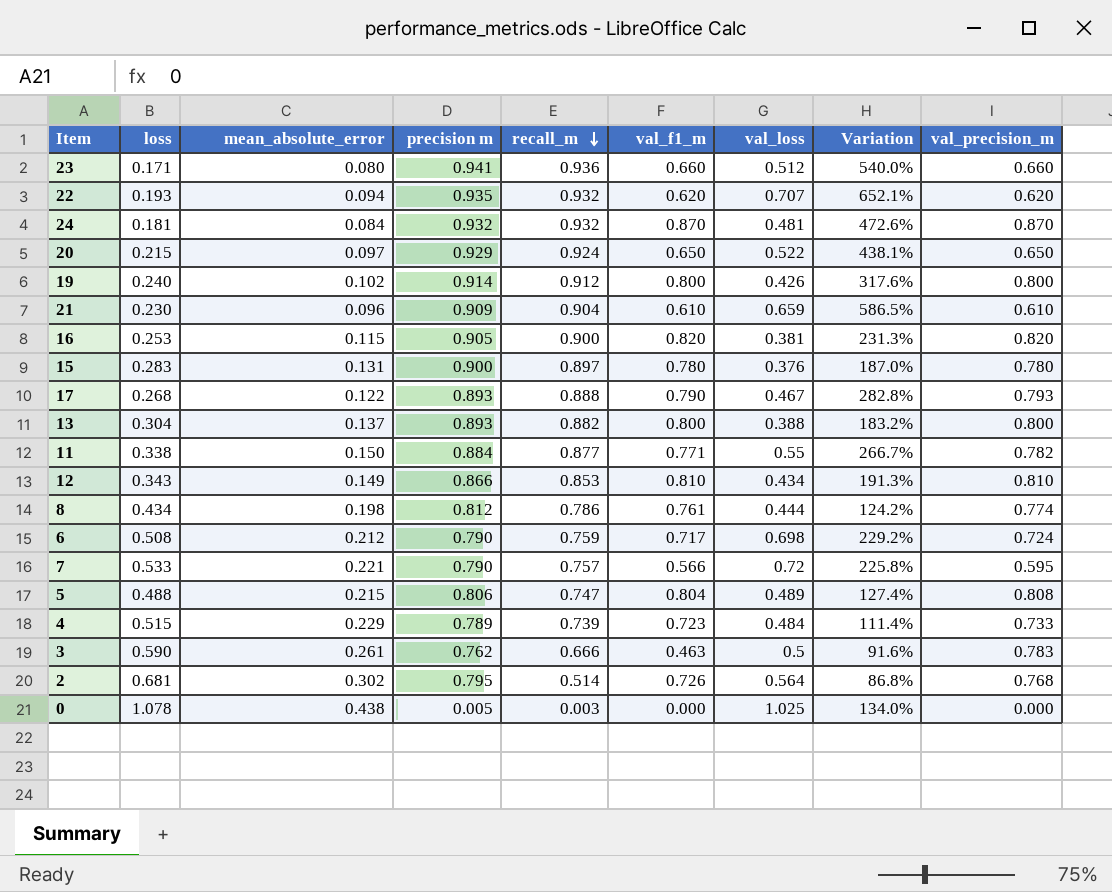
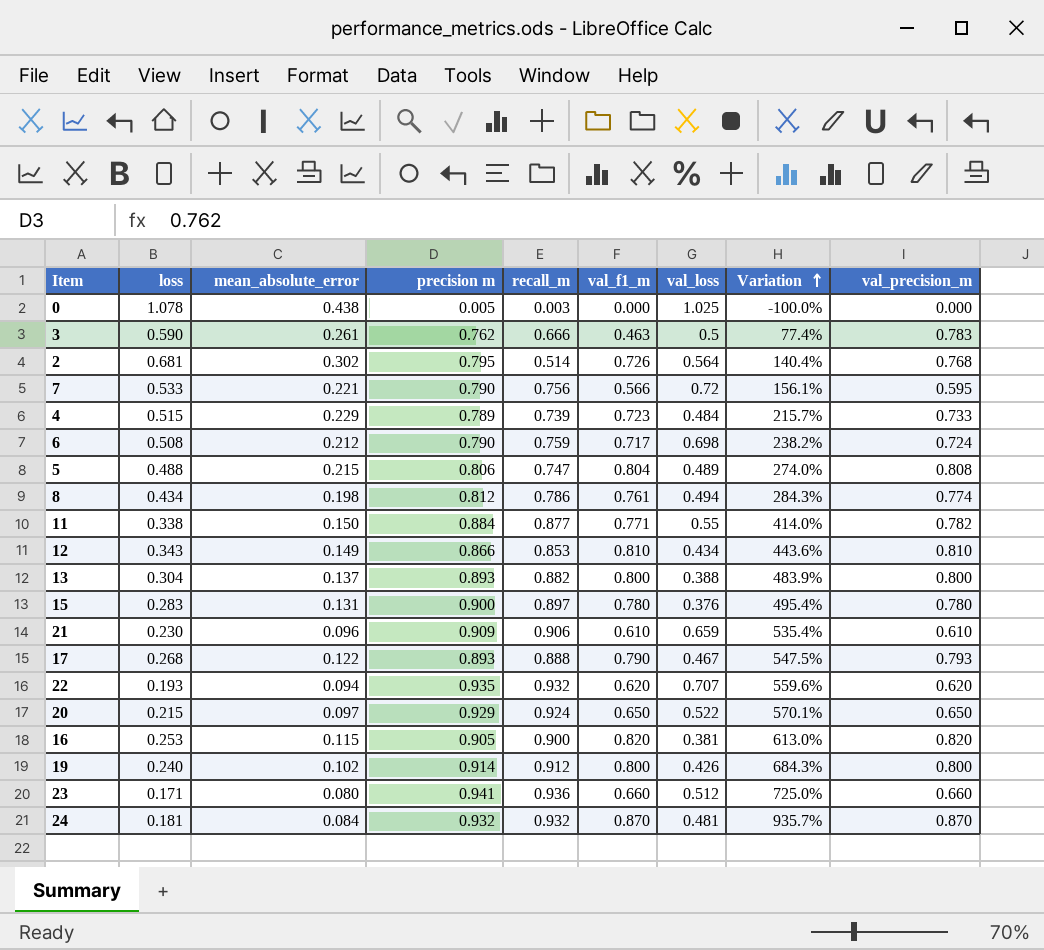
row order: recall_m descending -> Variation ascending
column Variation | formula: ([val_loss] - [mean_absolute_error]) / [mean_absolute_error] -> ([val_f1_m] - [mean_absolute_error]) / [mean_absolute_error]
7 | recall_m: 0.757 -> 0.756
8 | val_loss: 0.444 -> 0.494
21 | recall_m: 0.904 -> 0.906

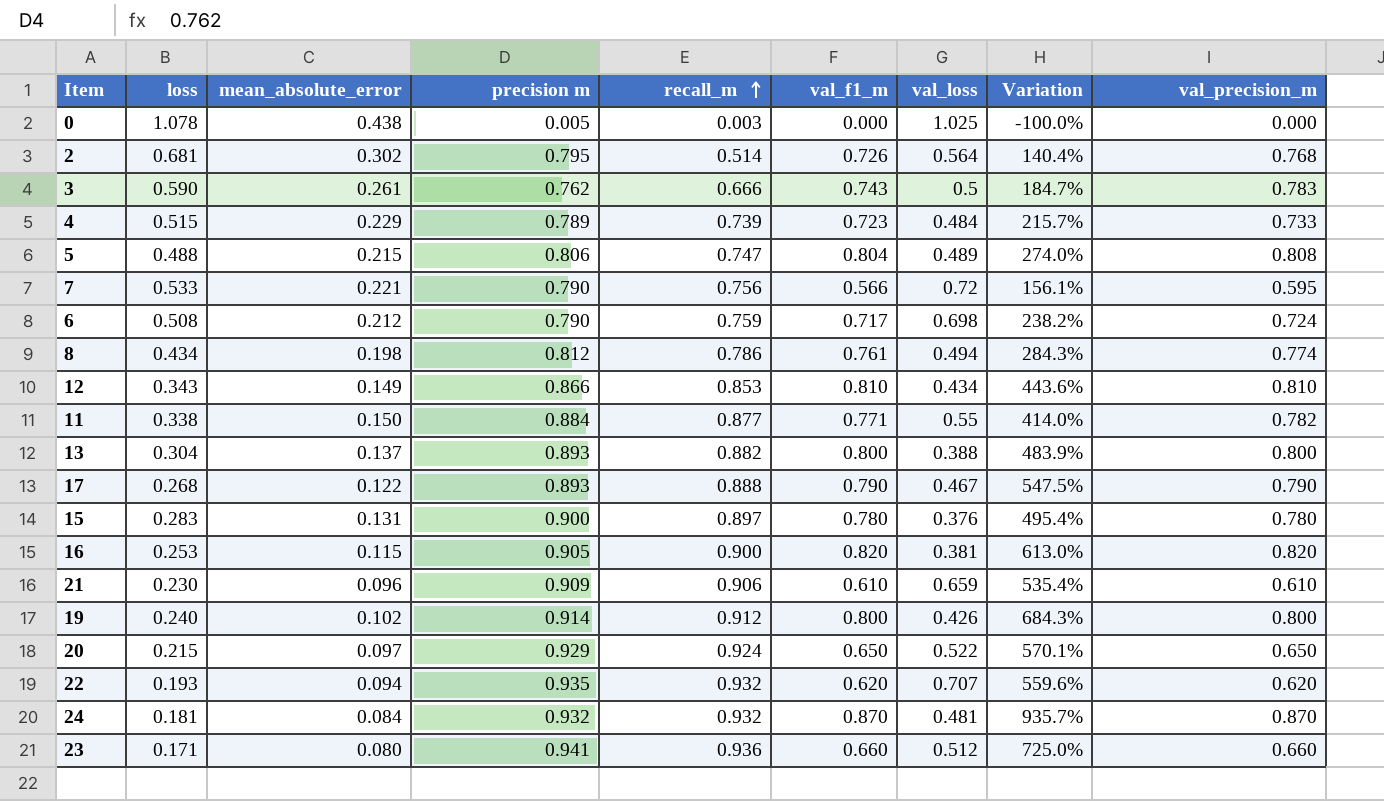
row order: Variation ascending -> recall_m ascending
3 | val_f1_m: 0.463 -> 0.743
3 | Variation: 77.4% -> 184.7%
17 | val_precision_m: 0.793 -> 0.790

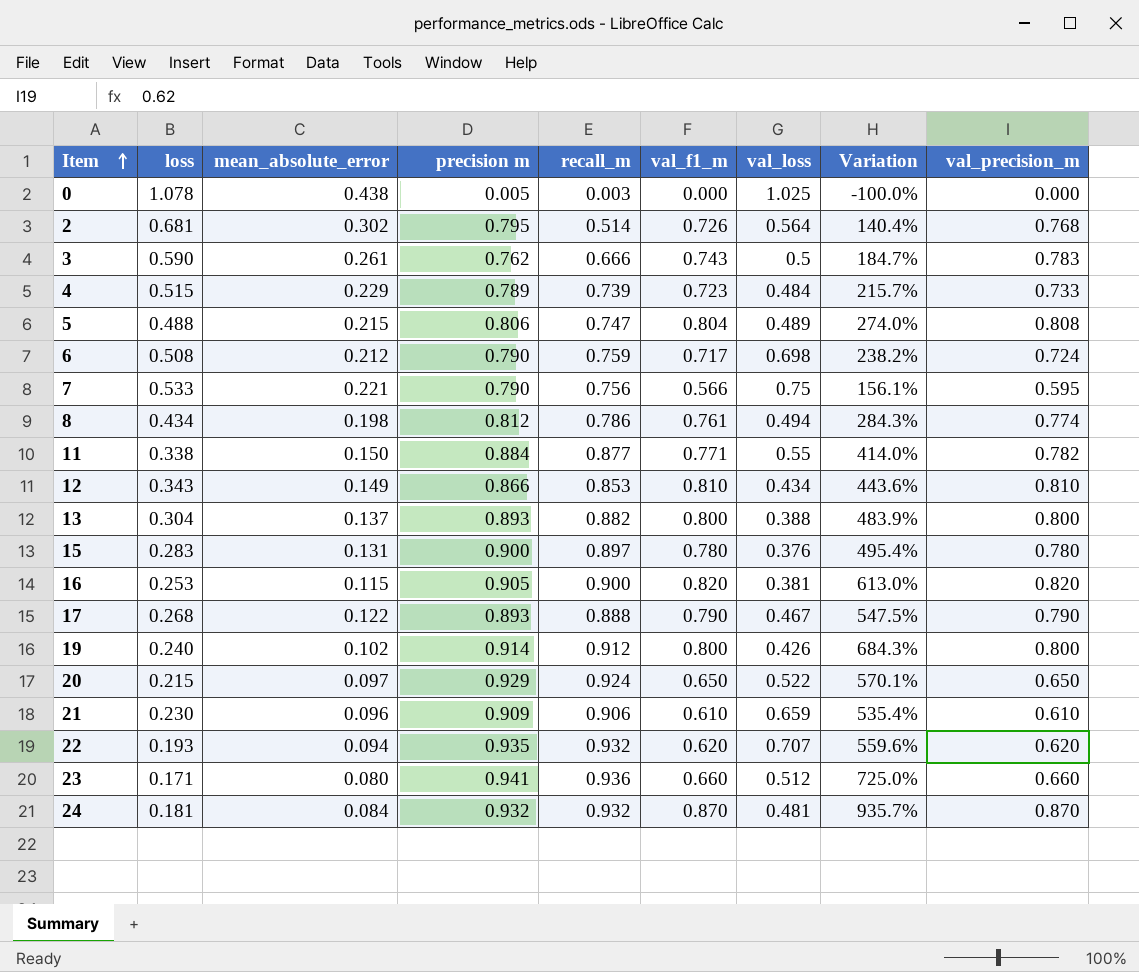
row order: recall_m ascending -> Item ascending
7 | val_loss: 0.72 -> 0.75

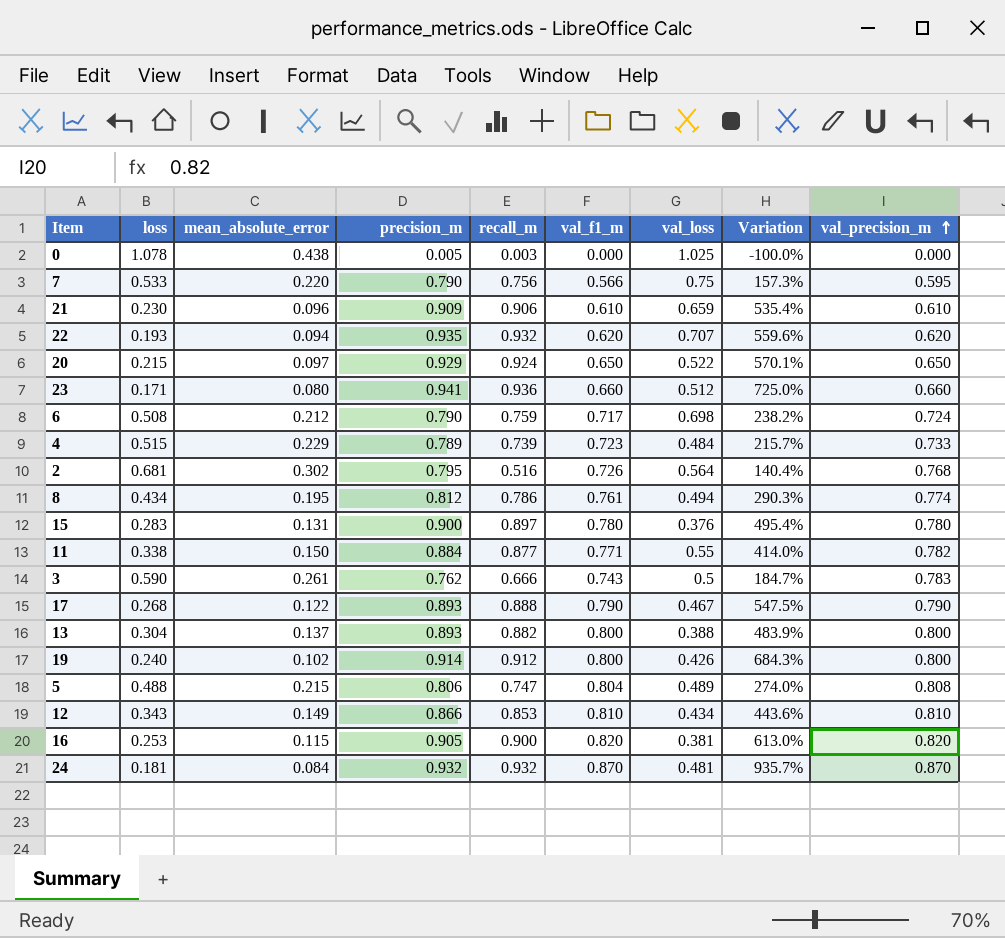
row order: Item ascending -> val_precision_m ascending
column name: precision m -> precision_m
7 | mean_absolute_error: 0.221 -> 0.220
7 | Variation: 156.1% -> 157.3%
2 | recall_m: 0.514 -> 0.516
8 | mean_absolute_error: 0.198 -> 0.195
8 | Variation: 284.3% -> 290.3%

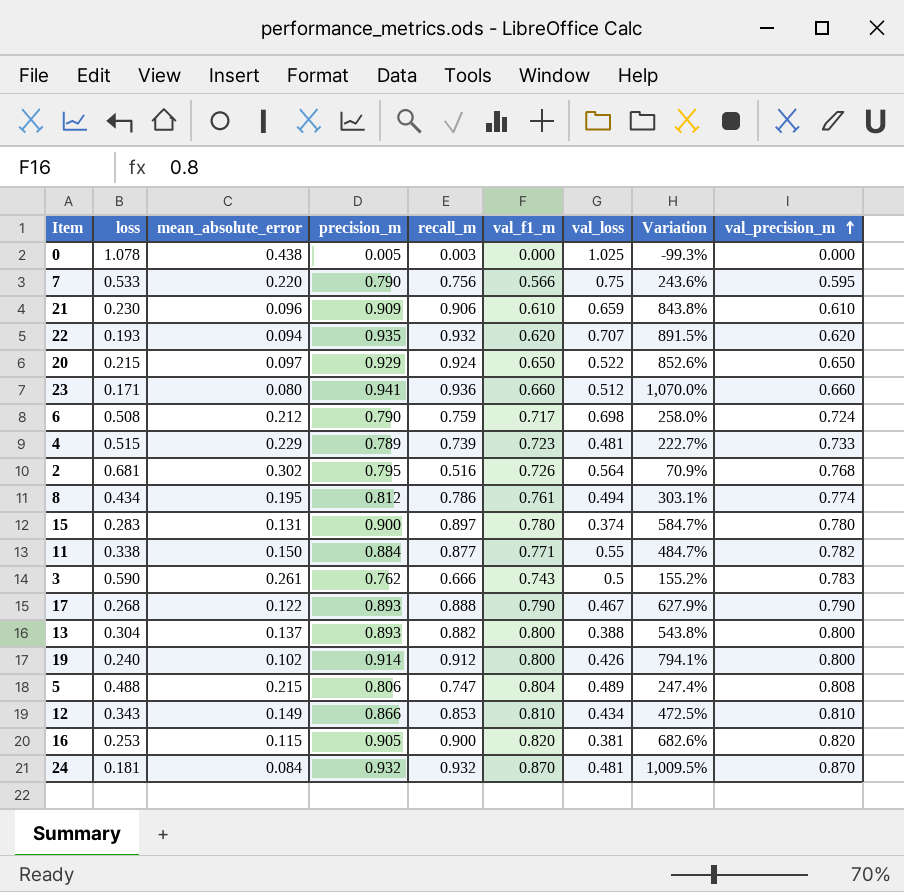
column Variation | formula: ([val_f1_m] - [mean_absolute_error]) / [mean_absolute_error] -> ([recall_m] - [mean_absolute_error]) / [mean_absolute_error]
4 | val_loss: 0.484 -> 0.481
15 | val_loss: 0.376 -> 0.374

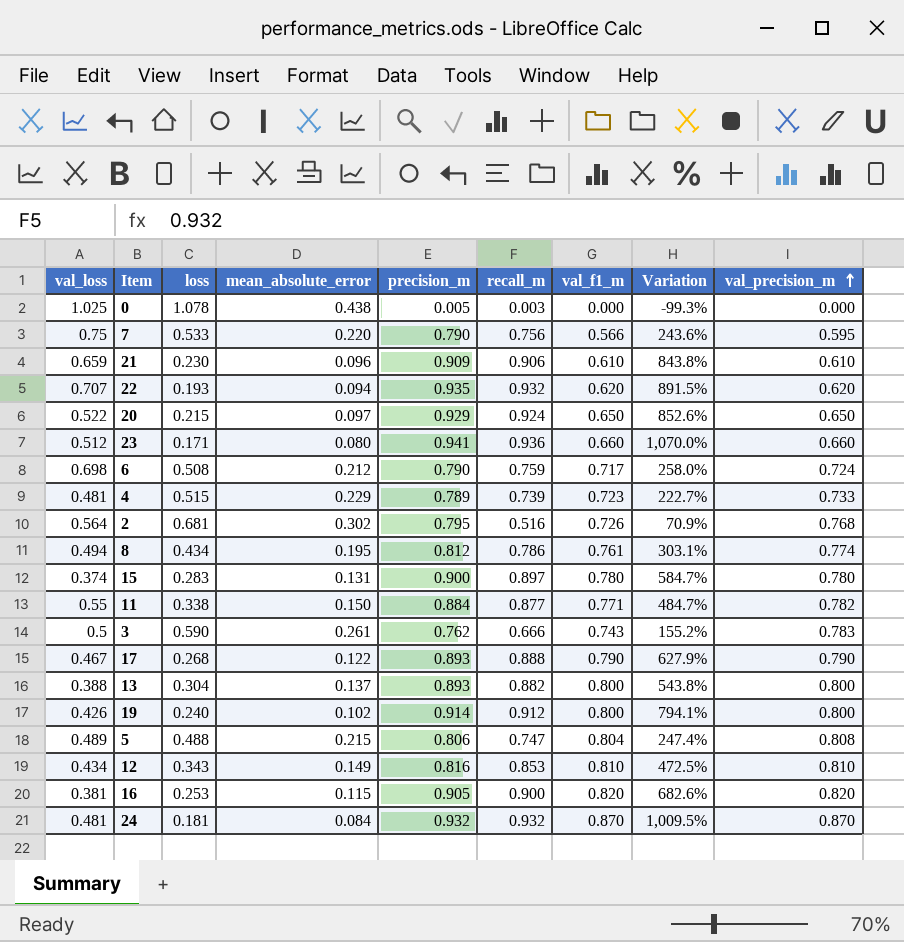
column val_loss | position: 7 -> 1
12 | precision_m: 0.866 -> 0.816

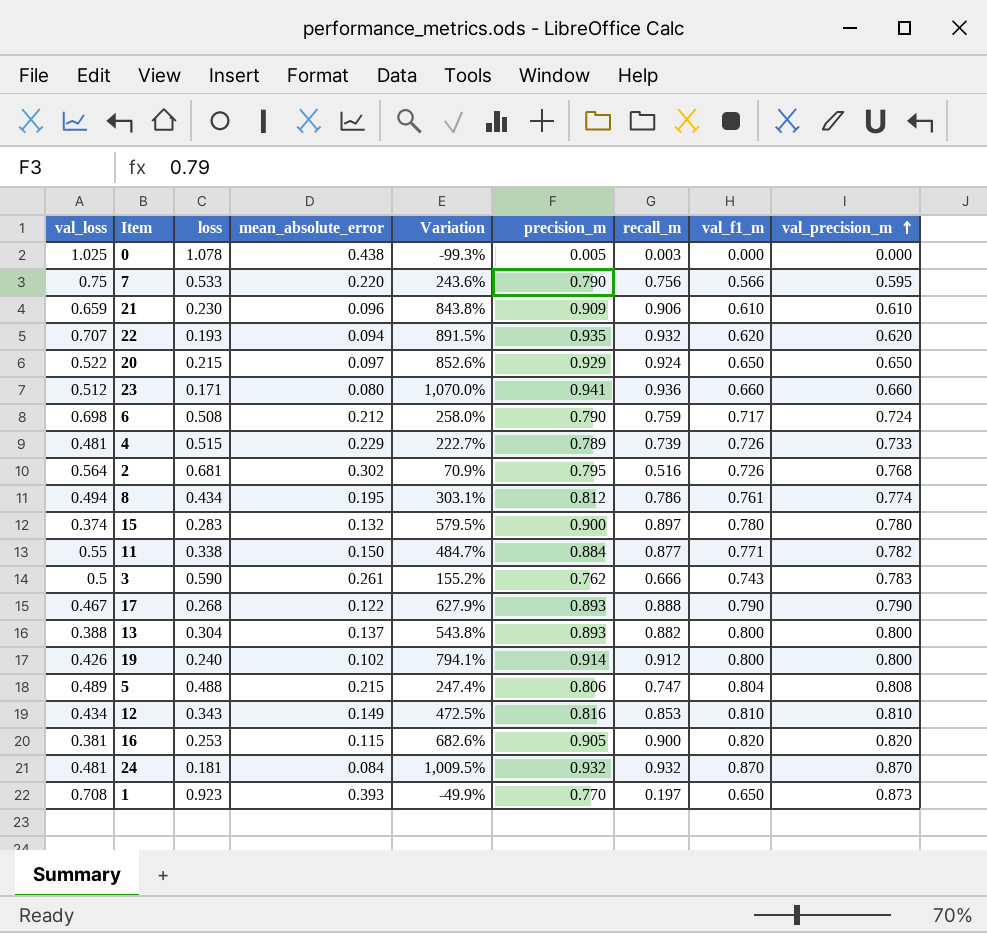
column Variation | position: 8 -> 5
4 | val_f1_m: 0.723 -> 0.726
15 | mean_absolute_error: 0.131 -> 0.132
15 | Variation: 584.7% -> 579.5%
row 1: none -> 0.708 | 0.923 | 0.393 | -49.9% | 0.770 | 0.197 | 0.650 | 0.873

